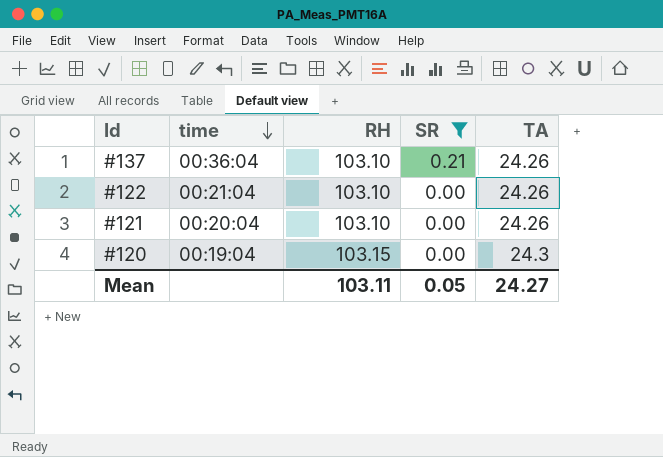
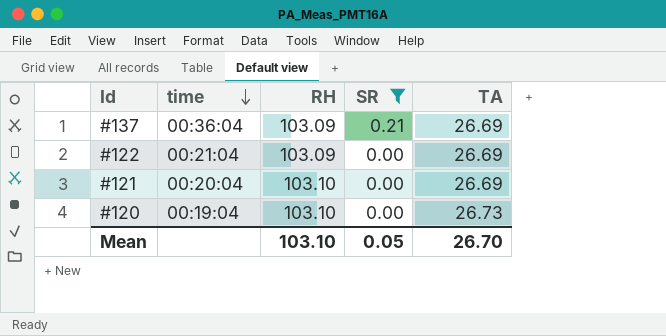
#137 | RH: 103.10 -> 103.09
#137 | TA: 24.26 -> 26.69
#122 | RH: 103.10 -> 103.09
#122 | TA: 24.26 -> 26.69
#121 | TA: 24.26 -> 26.69
#120 | RH: 103.15 -> 103.10
#120 | TA: 24.3 -> 26.73
Mean | RH: 103.11 -> 103.10
Mean | TA: 24.27 -> 26.70

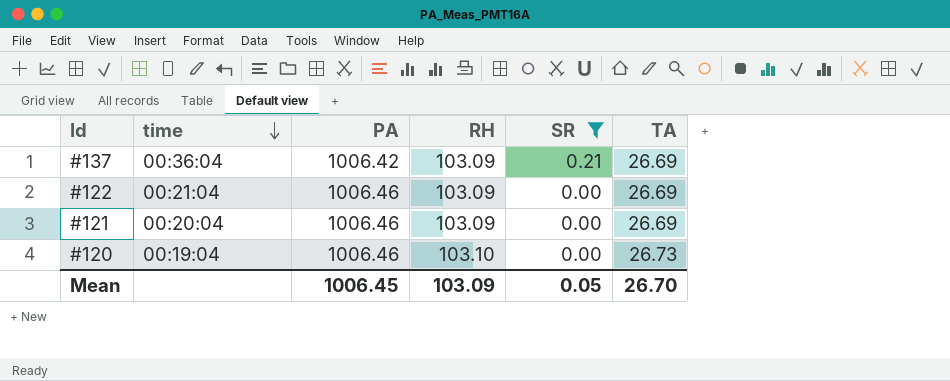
column PA | position: none -> 3
#121 | RH: 103.10 -> 103.09
Mean | RH: 103.10 -> 103.09

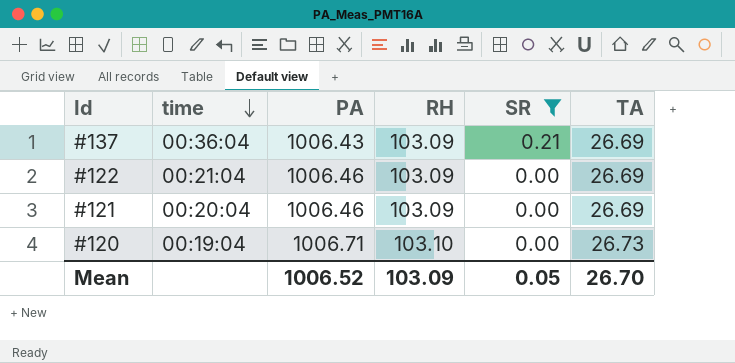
#137 | PA: 1006.42 -> 1006.43
#120 | PA: 1006.46 -> 1006.71
Mean | PA: 1006.45 -> 1006.52

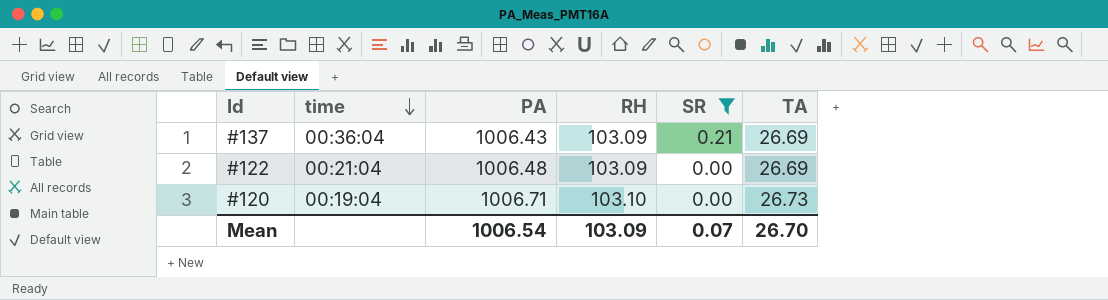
row #121: 00:20:04 | 1006.46 | 103.09 | 0.00 | 26.69 -> none
#122 | PA: 1006.46 -> 1006.48
Mean | PA: 1006.52 -> 1006.54
Mean | SR: 0.05 -> 0.07

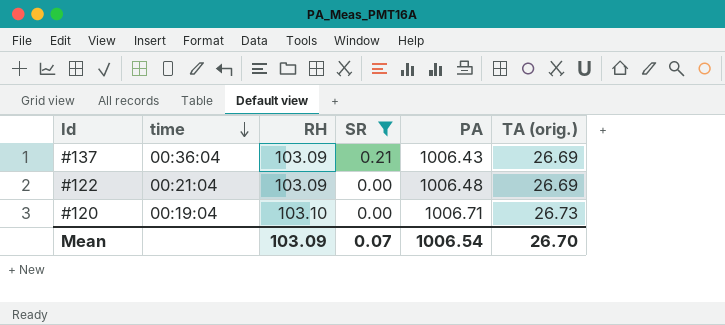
column PA | position: 3 -> 5
column name: TA -> TA (orig.)

